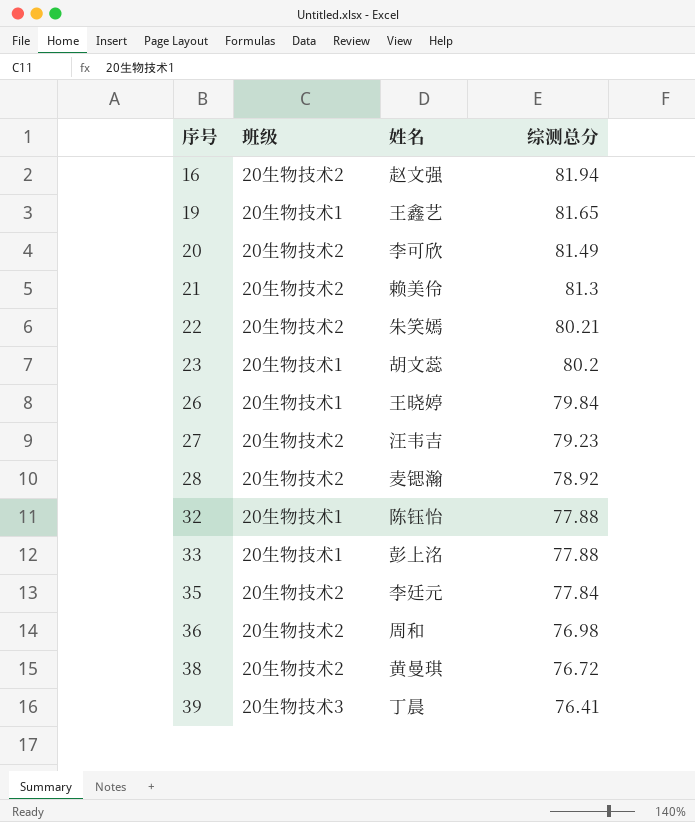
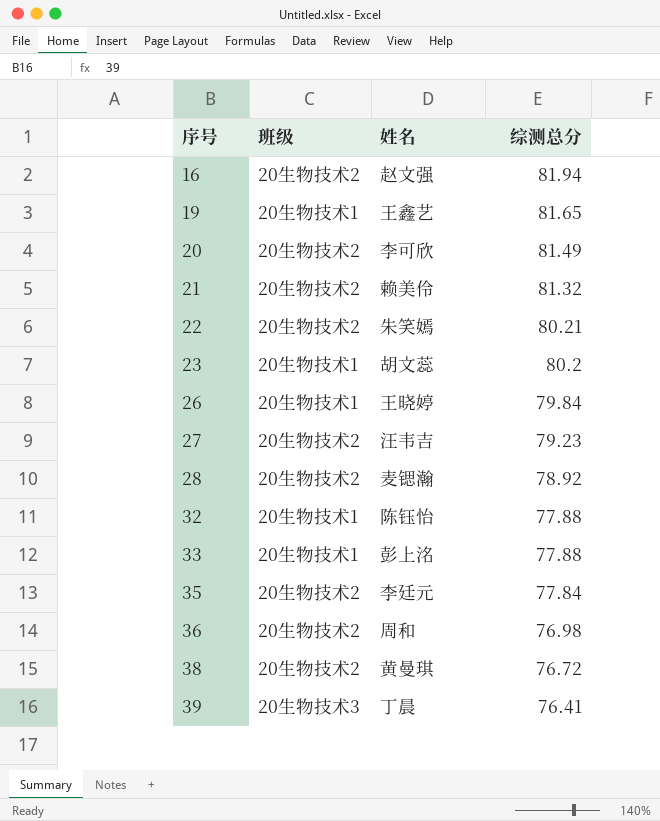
21 | 综测总分: 81.3 -> 81.32

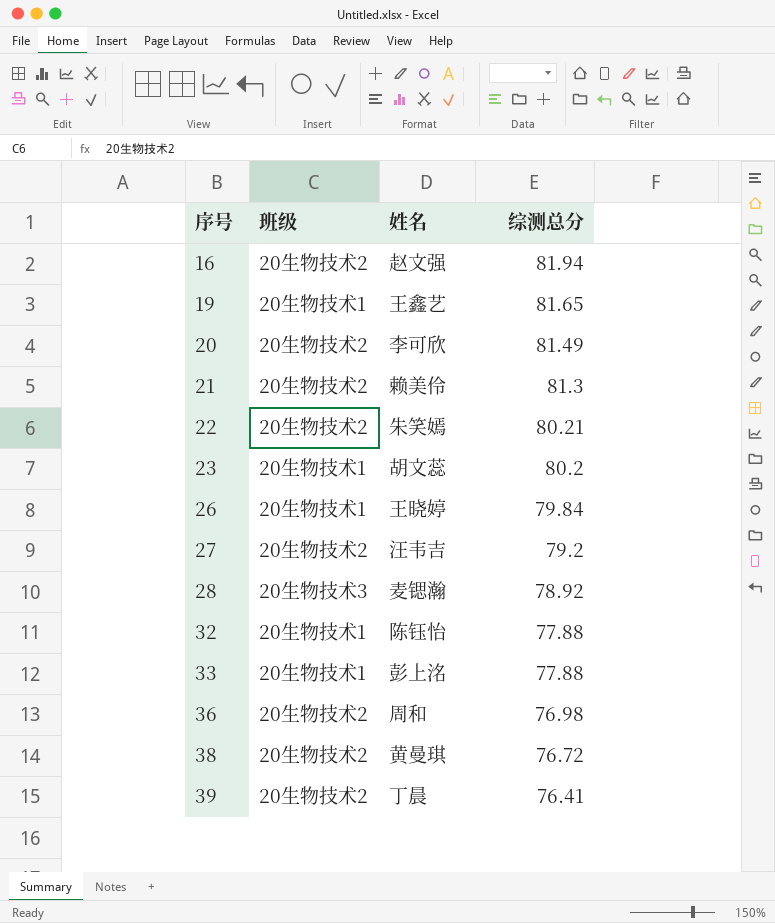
row 35: 20生物技术2 | 李廷元 | 77.84 -> none
21 | 综测总分: 81.32 -> 81.3
27 | 综测总分: 79.23 -> 79.2
28 | 班级: 20生物技术2 -> 20生物技术3
39 | 班级: 20生物技术3 -> 20生物技术2

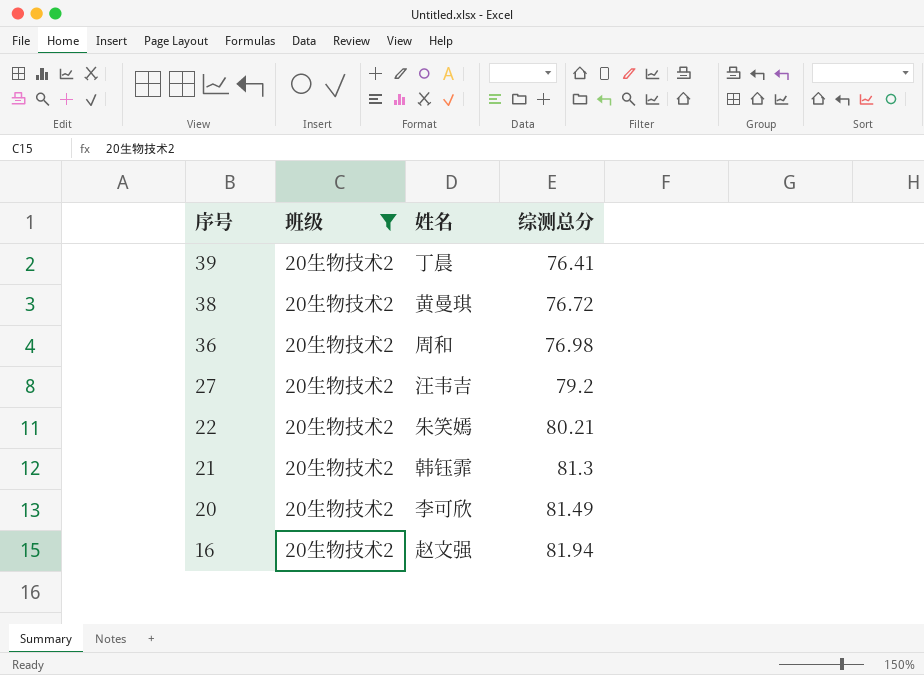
filter: none -> 班级 = 20生物技术2
row order: 序号 ascending -> 序号 descending
21 | 姓名: 赖美伶 -> 韩钰霏

